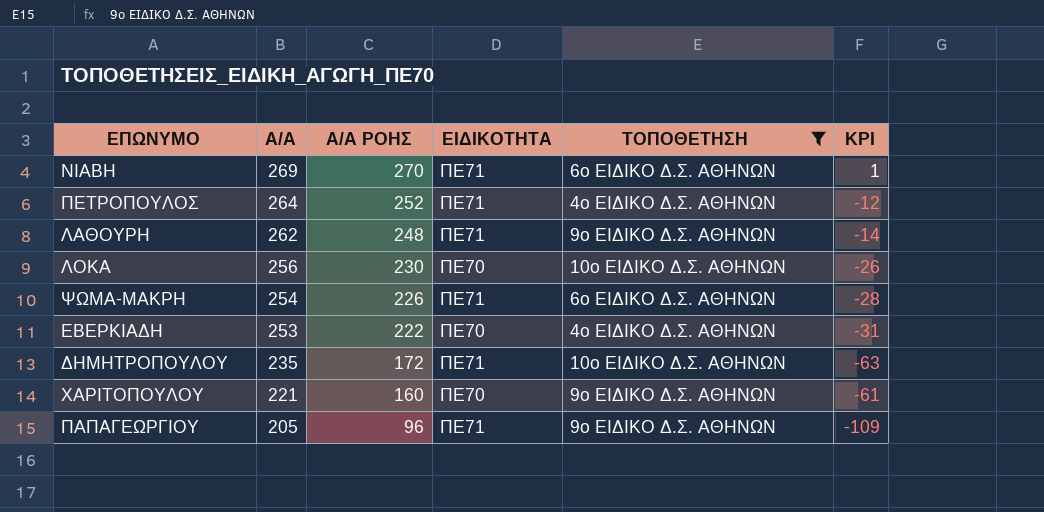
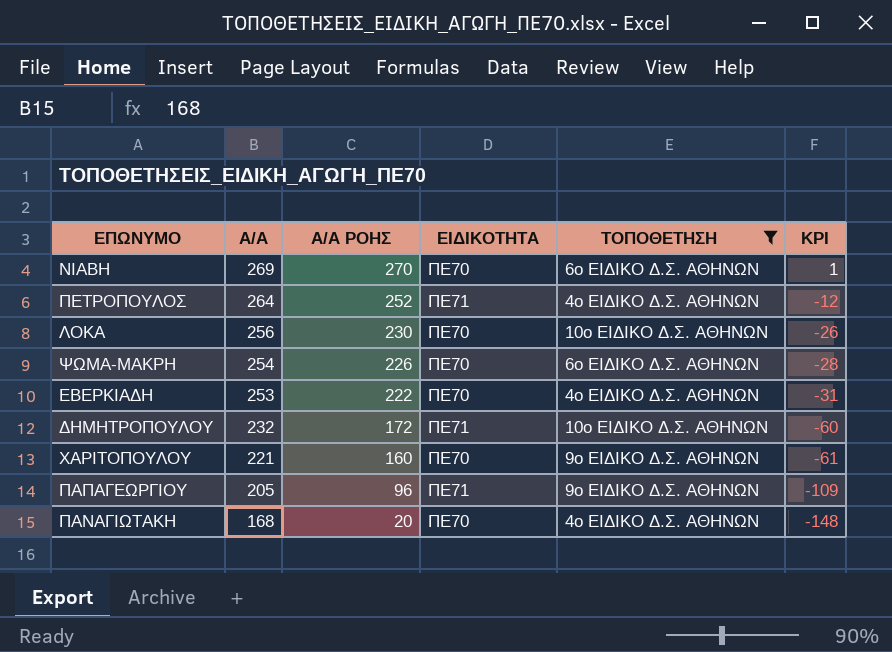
row ΛΑΘΟΥΡΗ: 262 | 248 | ΠΕ71 | 9ο ΕΙΔΙΚΟ Δ.Σ. ΑΘΗΝΩΝ | -14 -> none
ΝΙΑΒΗ | ΕΙΔΙΚΟΤΗΤΑ: ΠΕ71 -> ΠΕ70
ΨΩΜΑ-ΜΑΚΡΗ | ΕΙΔΙΚΟΤΗΤΑ: ΠΕ71 -> ΠΕ70
ΔΗΜΗΤΡΟΠΟΥΛΟΥ | Α/Α: 235 -> 232
ΔΗΜΗΤΡΟΠΟΥΛΟΥ | KPI: -63 -> -60
row ΠΑΝΑΓΙΩΤΑΚΗ: none -> 168 | 20 | ΠΕ70 | 4ο ΕΙΔΙΚΟ Δ.Σ. ΑΘΗΝΩΝ | -148

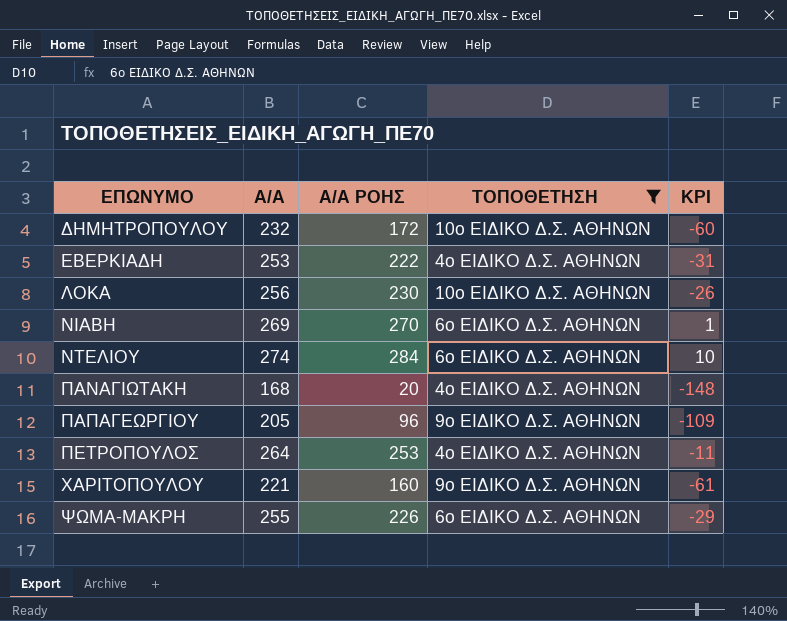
row order: Α/Α descending -> ΕΠΩΝΥΜΟ ascending
column ΕΙΔΙΚΟΤΗΤΑ | position: 4 -> none
row ΝΤΕΛΙΟΥ: none -> 274 | 284 | 6ο ΕΙΔΙΚΟ Δ.Σ. ΑΘΗΝΩΝ | 10
ΠΕΤΡΟΠΟΥΛΟΣ | Α/Α ΡΟΗΣ: 252 -> 253
ΠΕΤΡΟΠΟΥΛΟΣ | KPI: -12 -> -11
ΨΩΜΑ-ΜΑΚΡΗ | Α/Α: 254 -> 255
ΨΩΜΑ-ΜΑΚΡΗ | KPI: -28 -> -29

